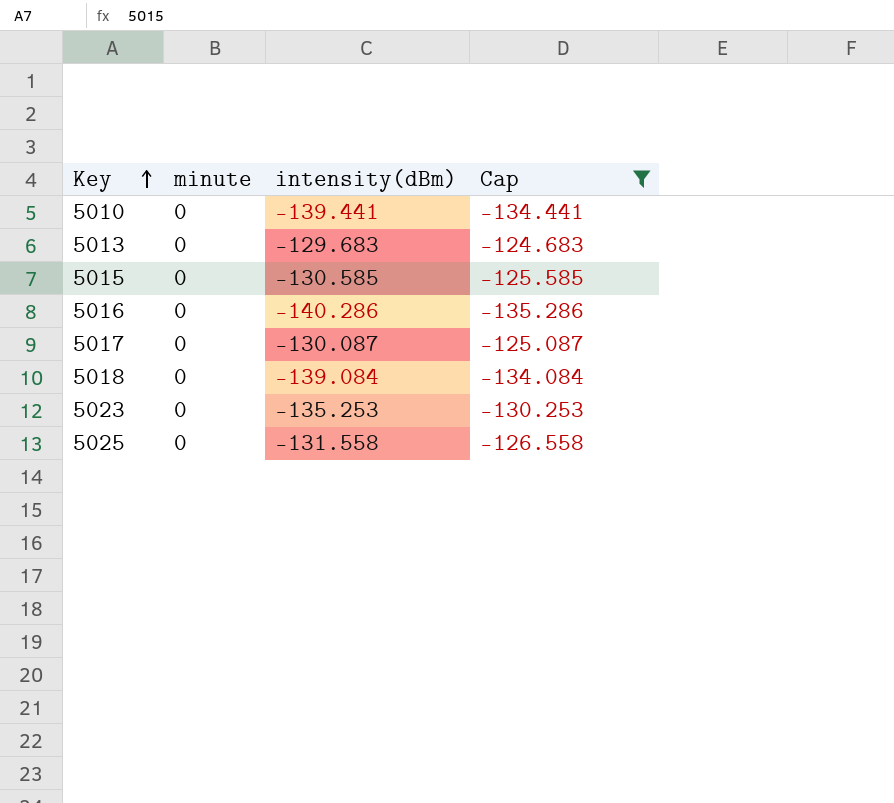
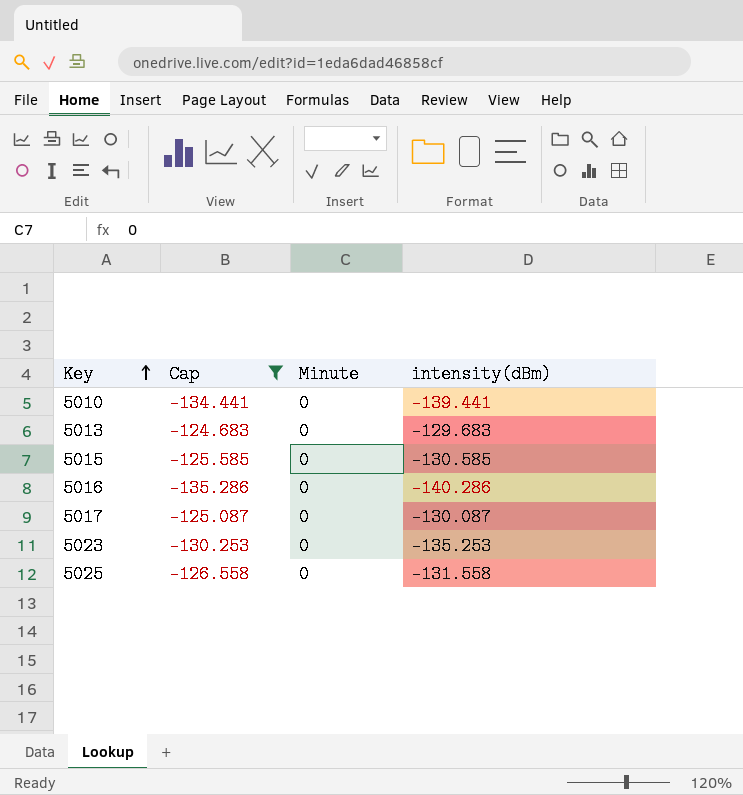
column Cap | position: 4 -> 2
column name: minute -> Minute
row 5018: 0 | -139.084 | -134.084 -> none

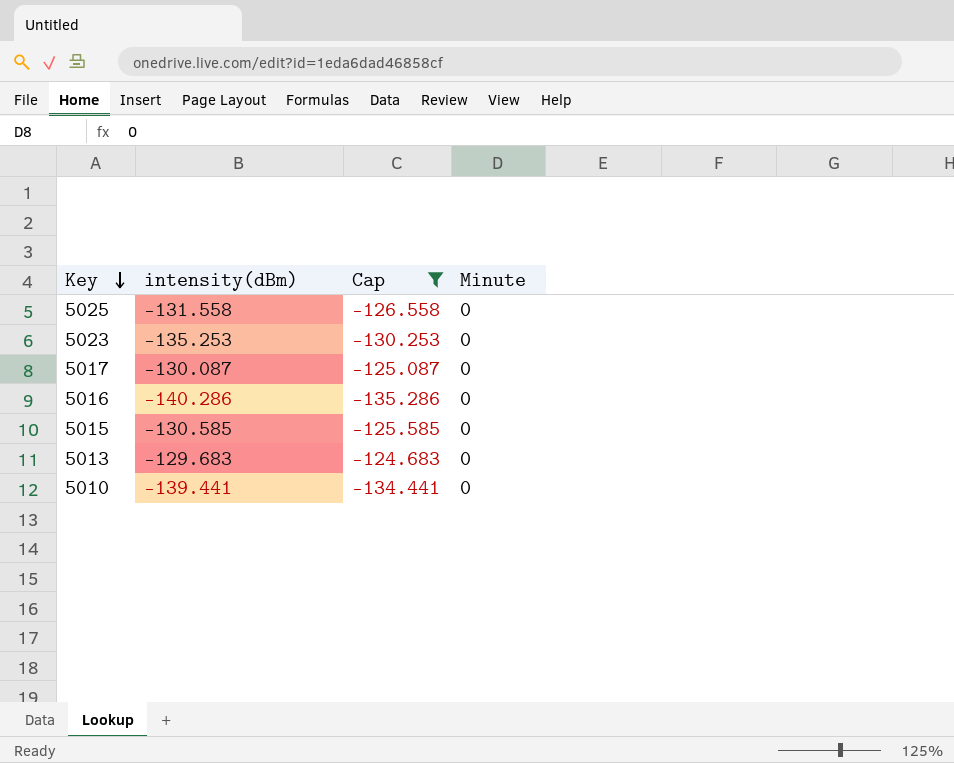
row order: Key ascending -> Key descending
column intensity(dBm) | position: 4 -> 2

